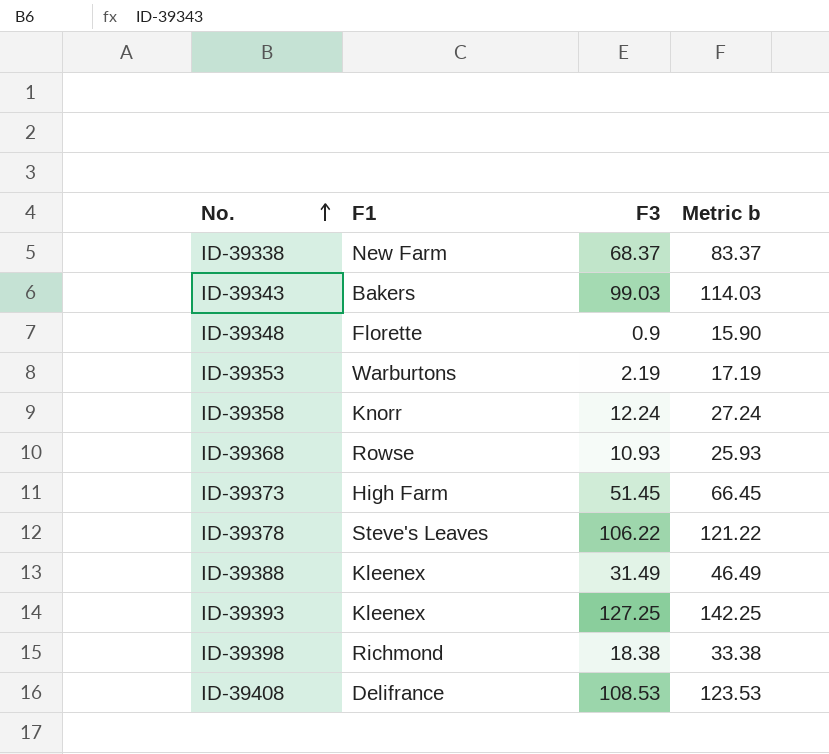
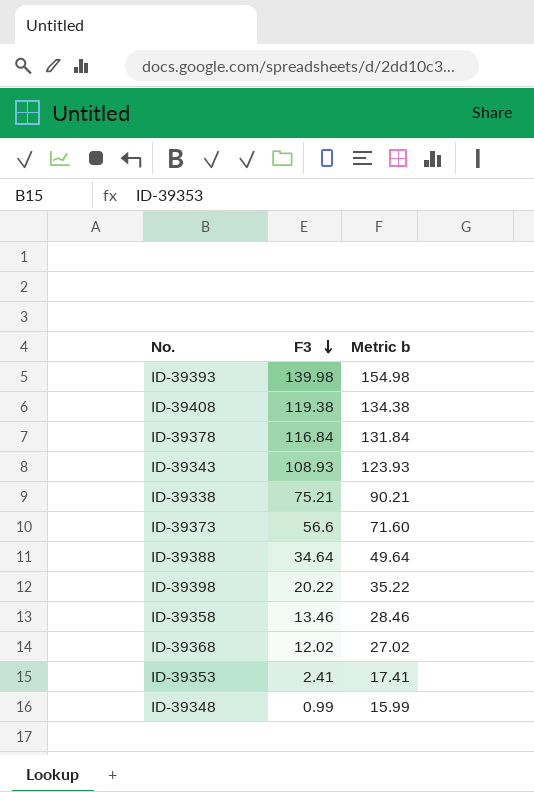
row order: No. ascending -> F3 descending
column F1 | position: 2 -> none
ID-39393 | F3: 127.25 -> 139.98
ID-39393 | Metric b: 142.25 -> 154.98
ID-39408 | F3: 108.53 -> 119.38
ID-39408 | Metric b: 123.53 -> 134.38
ID-39378 | F3: 106.22 -> 116.84
ID-39378 | Metric b: 121.22 -> 131.84
ID-39343 | F3: 99.03 -> 108.93
ID-39343 | Metric b: 114.03 -> 123.93
ID-39338 | F3: 68.37 -> 75.21
ID-39338 | Metric b: 83.37 -> 90.21
ID-39373 | F3: 51.45 -> 56.6
ID-39373 | Metric b: 66.45 -> 71.60
ID-39388 | F3: 31.49 -> 34.64
ID-39388 | Metric b: 46.49 -> 49.64
ID-39398 | F3: 18.38 -> 20.22
ID-39398 | Metric b: 33.38 -> 35.22
ID-39358 | F3: 12.24 -> 13.46
ID-39358 | Metric b: 27.24 -> 28.46
ID-39368 | F3: 10.93 -> 12.02
ID-39368 | Metric b: 25.93 -> 27.02
ID-39353 | F3: 2.19 -> 2.41
ID-39353 | Metric b: 17.19 -> 17.41
ID-39348 | F3: 0.9 -> 0.99
ID-39348 | Metric b: 15.90 -> 15.99

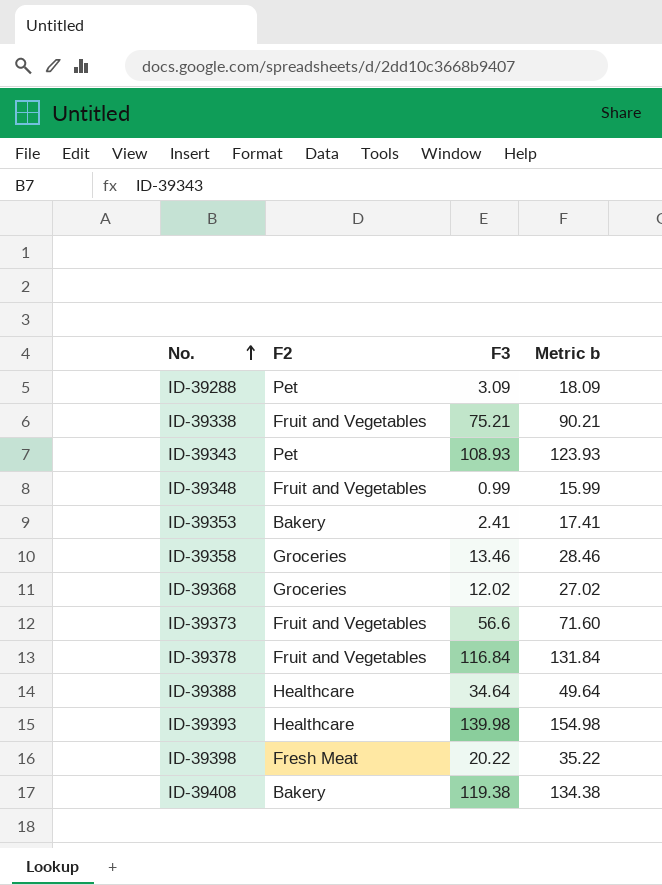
row order: F3 descending -> No. ascending
column F2 | position: none -> 2
row ID-39288: none -> Pet | 3.09 | 18.09

